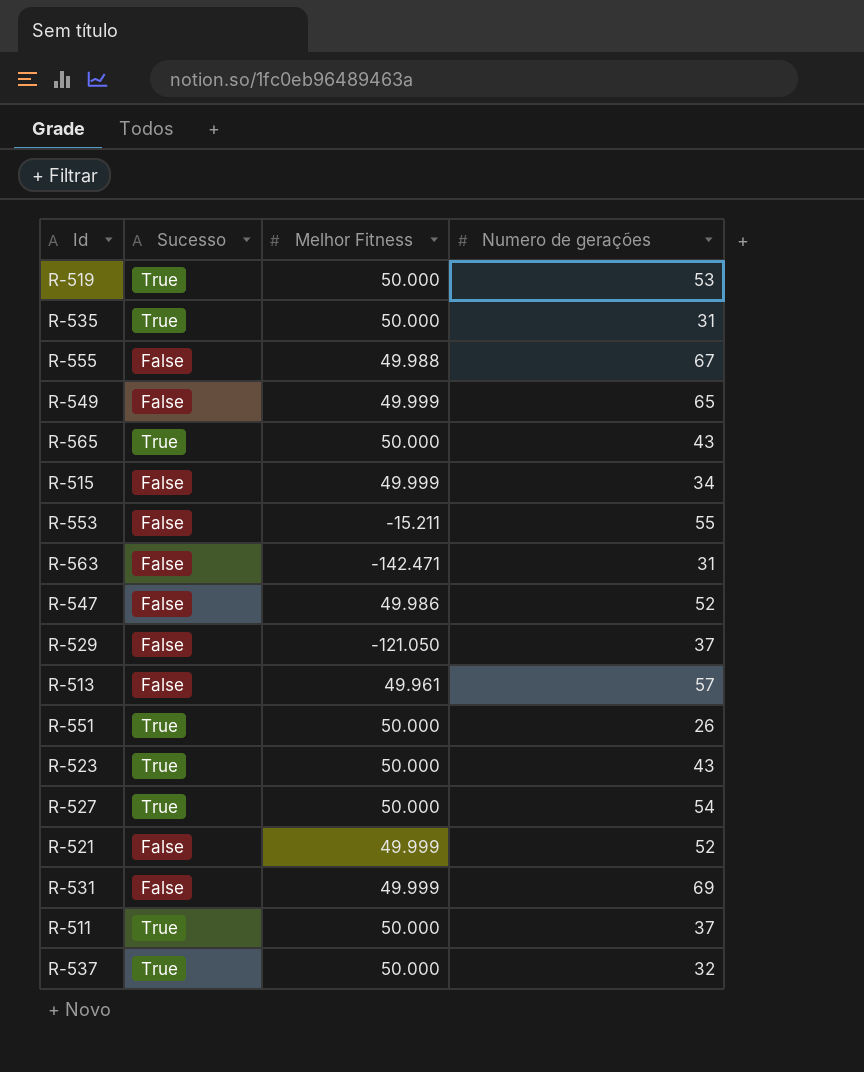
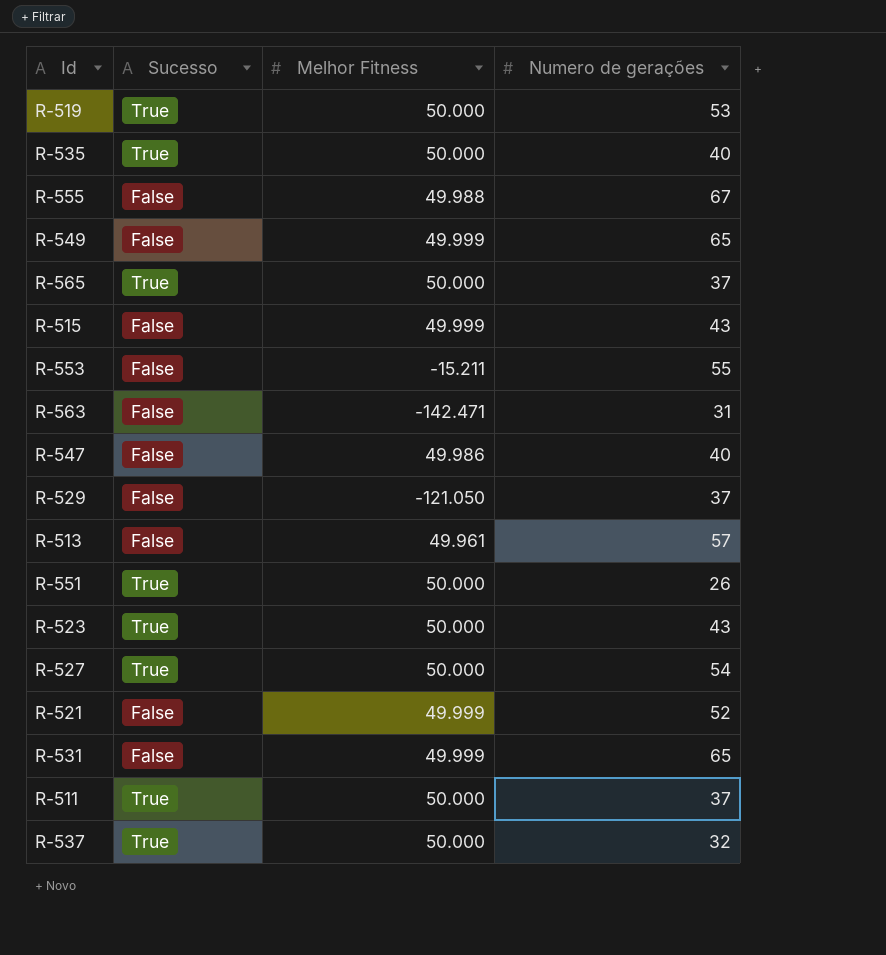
R-535 | Numero de gerações: 31 -> 40
R-565 | Numero de gerações: 43 -> 37
R-515 | Numero de gerações: 34 -> 43
R-547 | Numero de gerações: 52 -> 40
R-531 | Numero de gerações: 69 -> 65

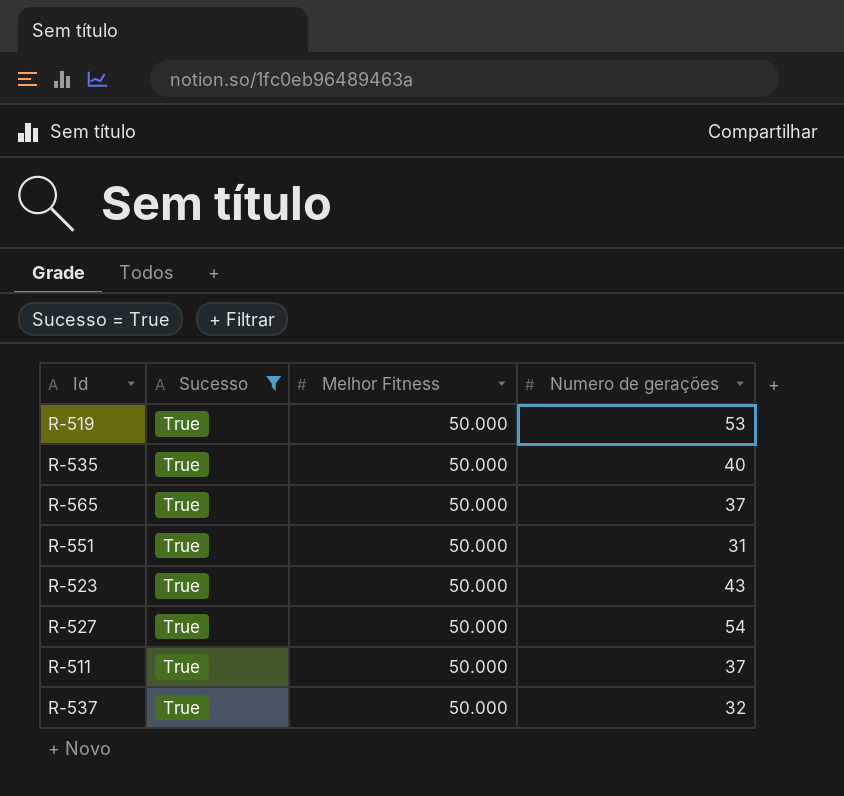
filter: none -> Sucesso = True
R-551 | Numero de gerações: 26 -> 31

